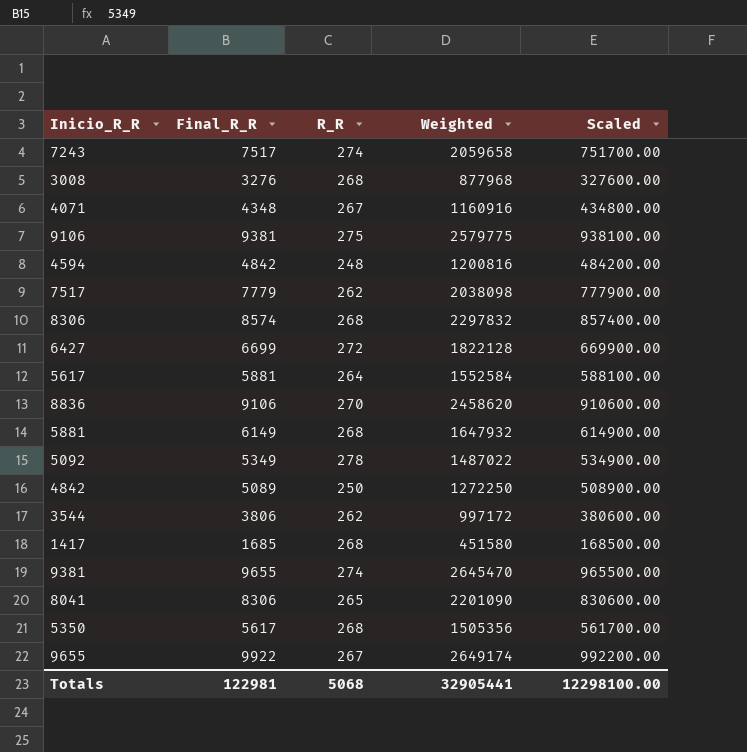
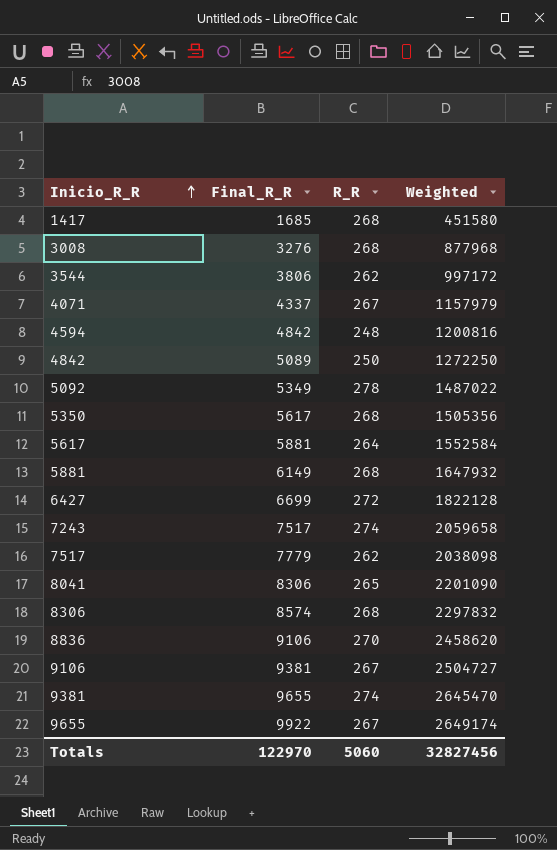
row order: none -> Inicio_R_R ascending
column Scaled | formula: [Final_R_R] * 100 -> none
4071 | Final_R_R: 4348 -> 4337
4071 | Weighted: 1160916 -> 1157979
9106 | R_R: 275 -> 267
9106 | Weighted: 2579775 -> 2504727
Totals | Final_R_R: 122981 -> 122970
Totals | R_R: 5068 -> 5060
Totals | Weighted: 32905441 -> 32827456

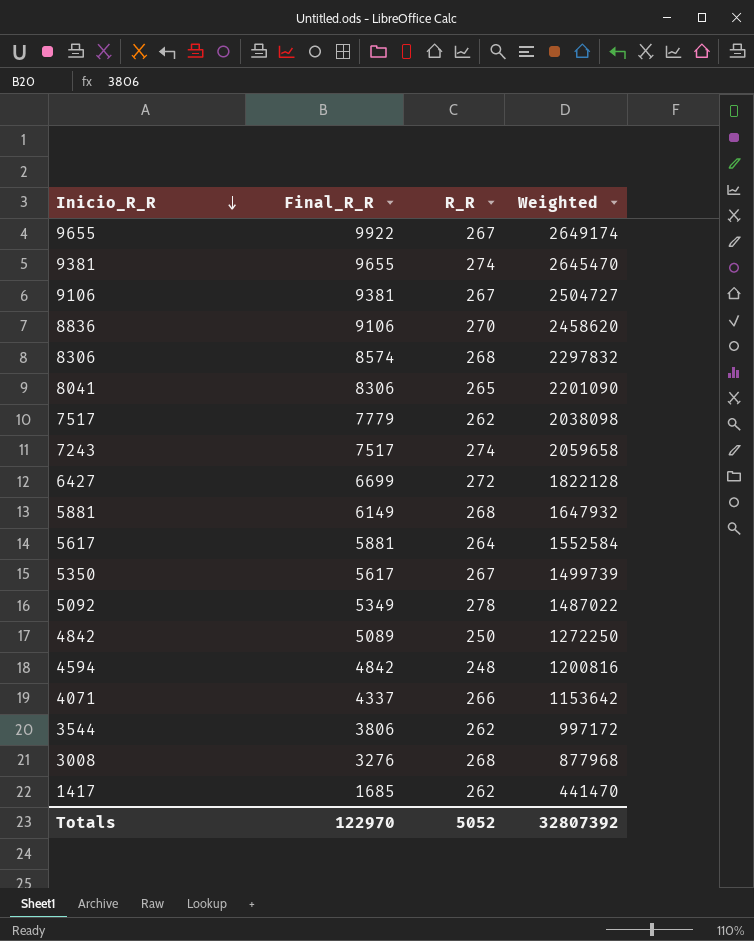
row order: Inicio_R_R ascending -> Inicio_R_R descending
5350 | R_R: 268 -> 267
5350 | Weighted: 1505356 -> 1499739
4071 | R_R: 267 -> 266
4071 | Weighted: 1157979 -> 1153642
1417 | R_R: 268 -> 262
1417 | Weighted: 451580 -> 441470
Totals | R_R: 5060 -> 5052
Totals | Weighted: 32827456 -> 32807392

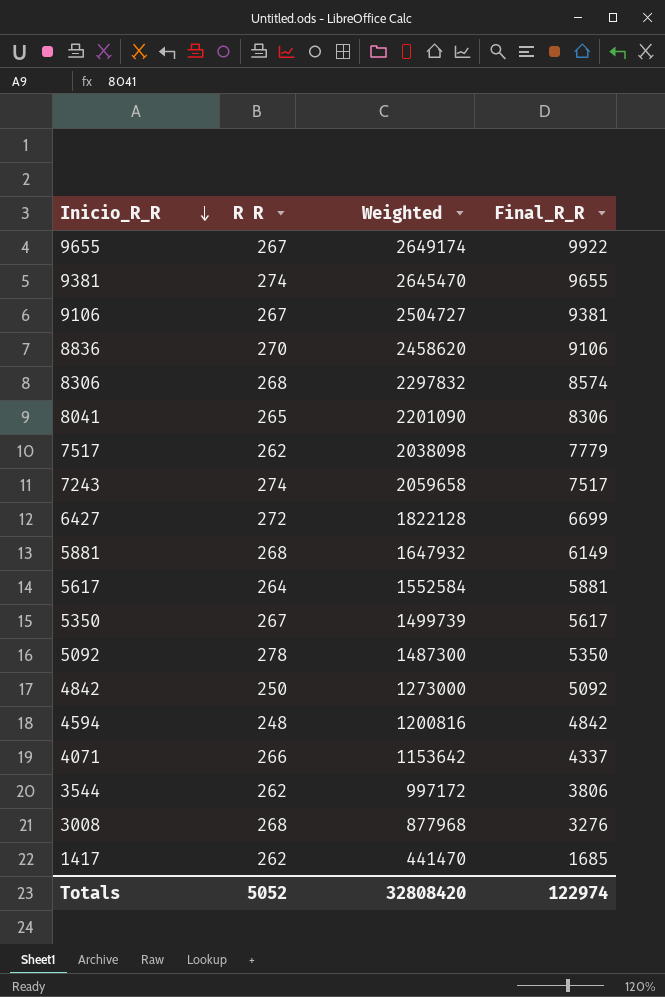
column name: R_R -> R R
column Final_R_R | position: 2 -> 4
5092 | Weighted: 1487022 -> 1487300
5092 | Final_R_R: 5349 -> 5350
4842 | Weighted: 1272250 -> 1273000
4842 | Final_R_R: 5089 -> 5092
Totals | Weighted: 32807392 -> 32808420
Totals | Final_R_R: 122970 -> 122974

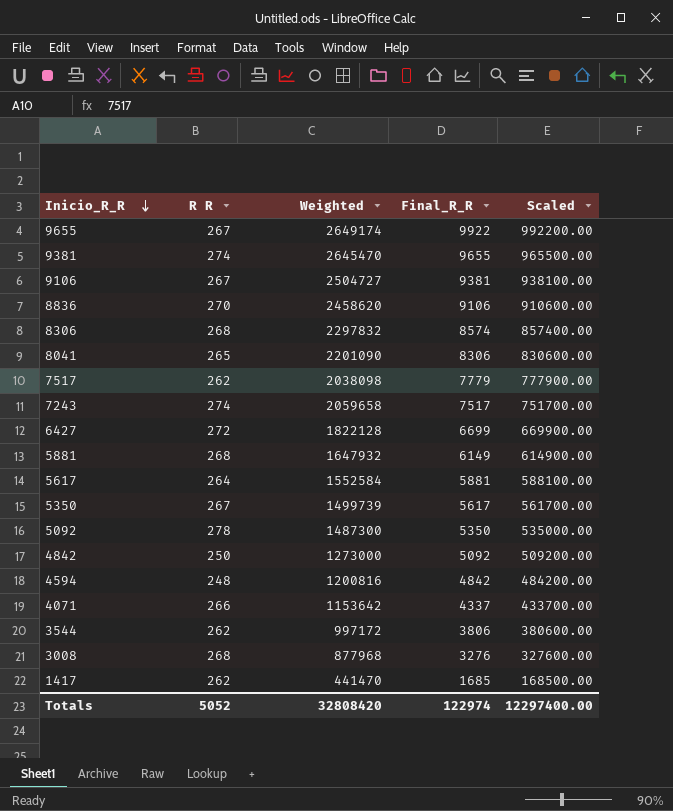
column Scaled | formula: none -> [Final_R_R] * 100

